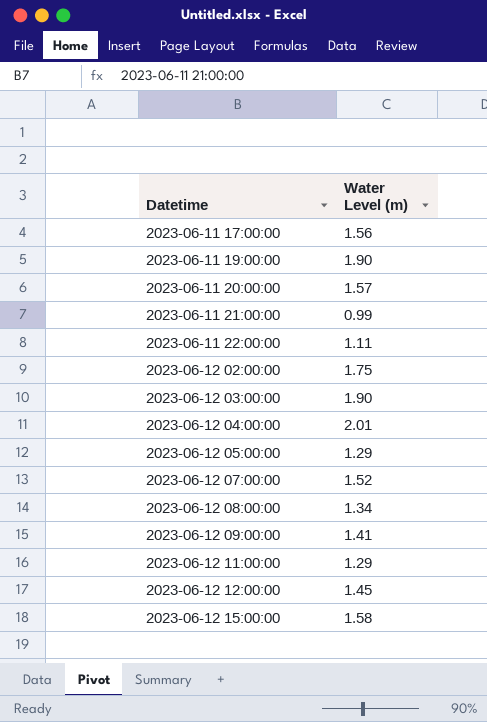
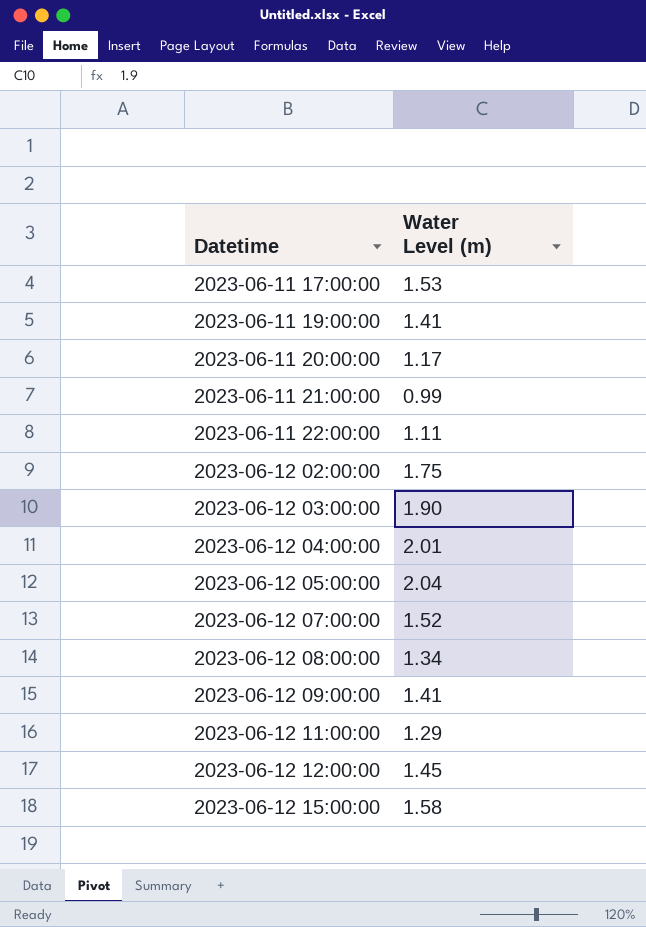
2023-06-11 17:00:00 | Water Level (m): 1.56 -> 1.53
2023-06-11 19:00:00 | Water Level (m): 1.90 -> 1.41
2023-06-11 20:00:00 | Water Level (m): 1.57 -> 1.17
2023-06-12 05:00:00 | Water Level (m): 1.29 -> 2.04

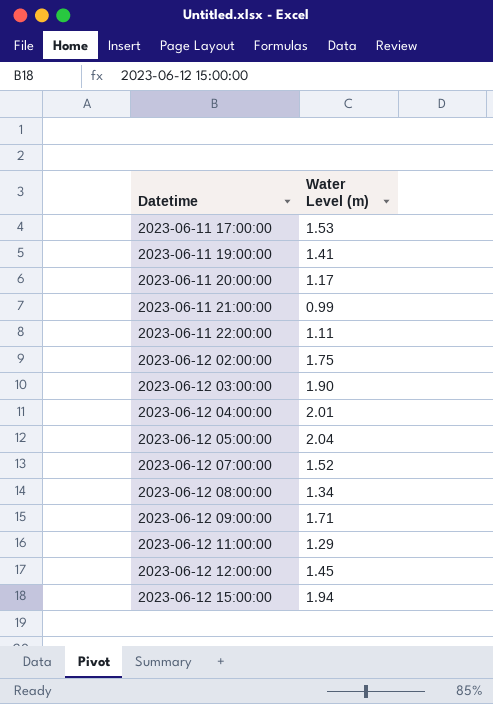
2023-06-12 09:00:00 | Water Level (m): 1.41 -> 1.71
2023-06-12 15:00:00 | Water Level (m): 1.58 -> 1.94

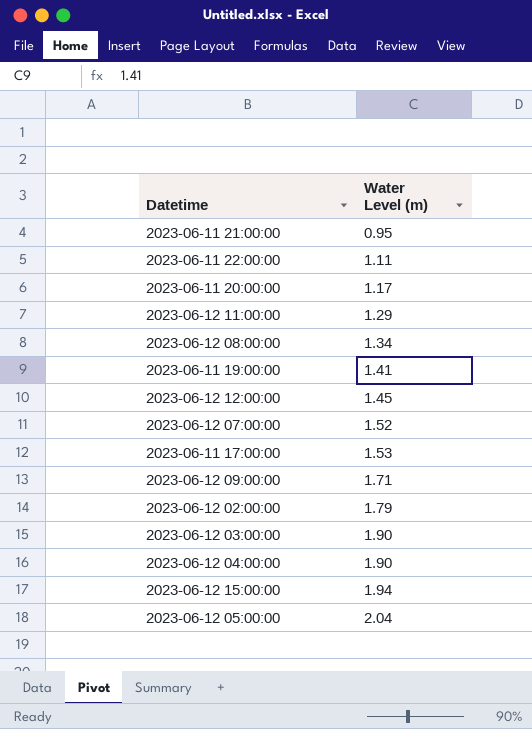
row order: Datetime ascending -> Water Level (m) ascending
2023-06-11 21:00:00 | Water Level (m): 0.99 -> 0.95
2023-06-12 02:00:00 | Water Level (m): 1.75 -> 1.79
2023-06-12 04:00:00 | Water Level (m): 2.01 -> 1.90

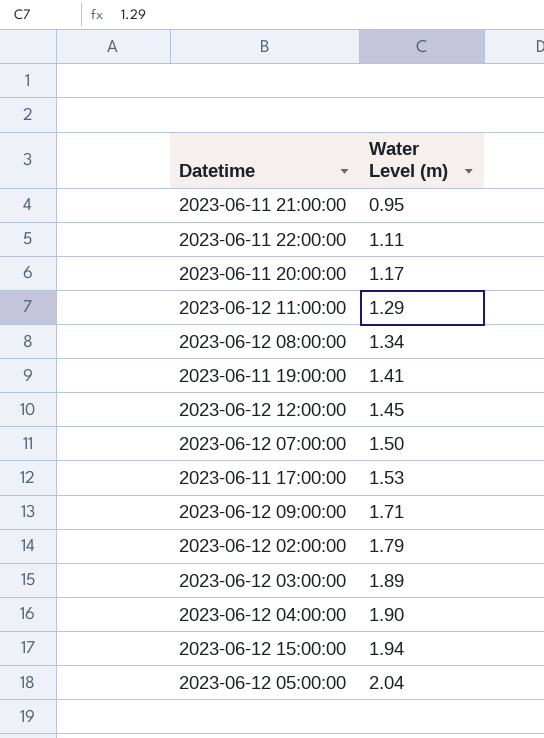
2023-06-12 07:00:00 | Water Level (m): 1.52 -> 1.50
2023-06-12 03:00:00 | Water Level (m): 1.90 -> 1.89

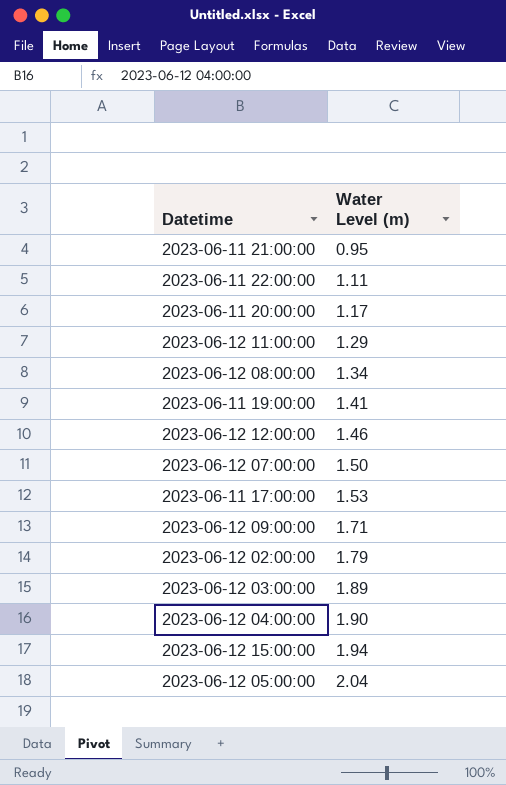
2023-06-12 12:00:00 | Water Level (m): 1.45 -> 1.46

